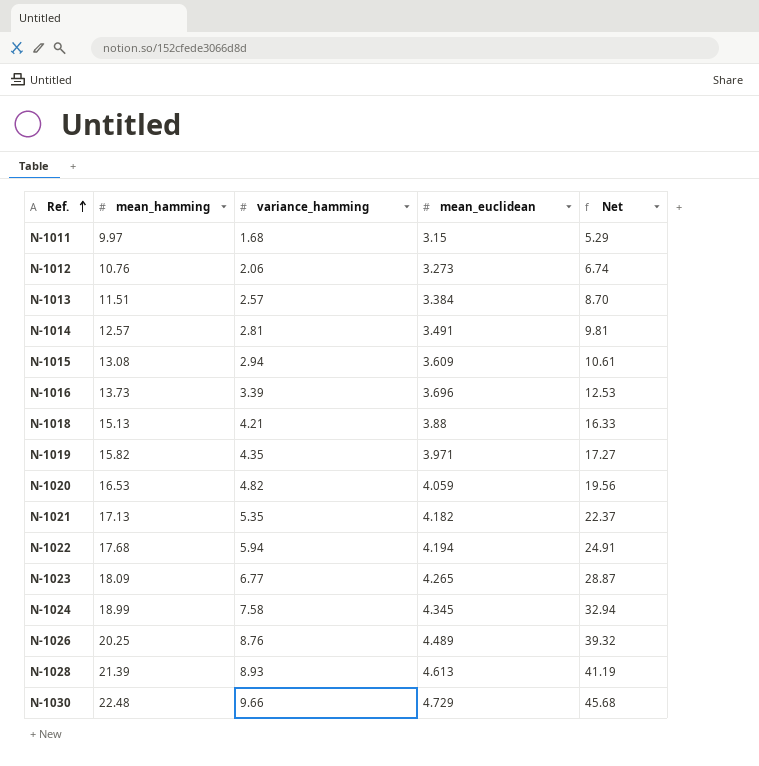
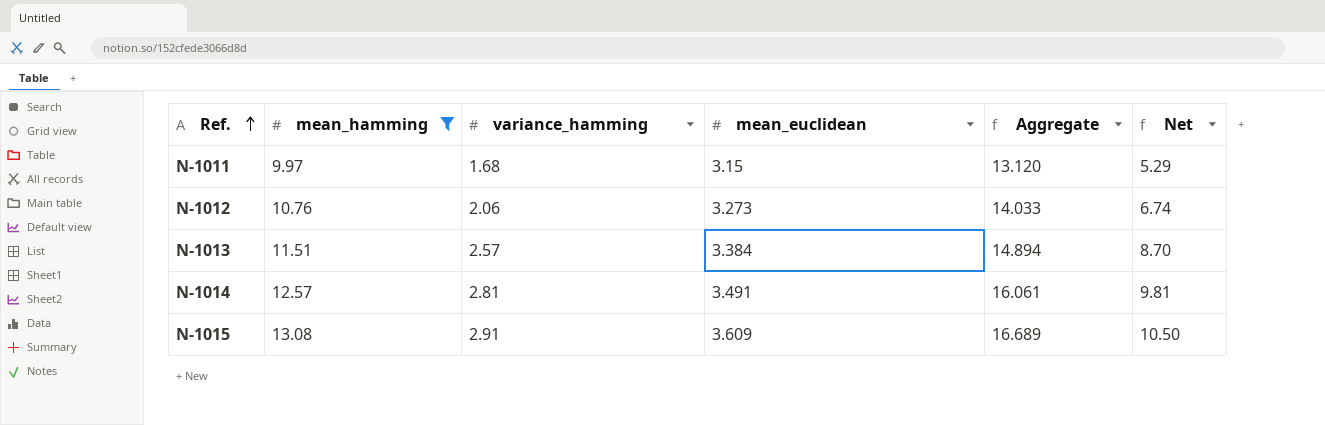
filter: none -> mean_hamming <= 13.08
column Aggregate | formula: none -> [mean_hamming] + [mean_euclidean]
N-1015 | variance_hamming: 2.94 -> 2.91
N-1015 | Net: 10.61 -> 10.50

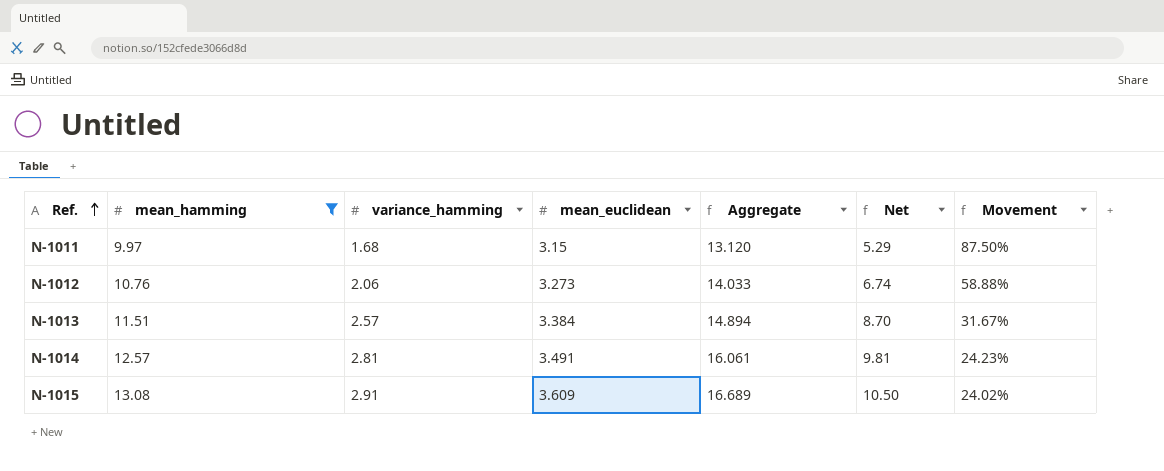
column Movement | formula: none -> ([mean_euclidean] - [variance_hamming]) / [variance_hamming]

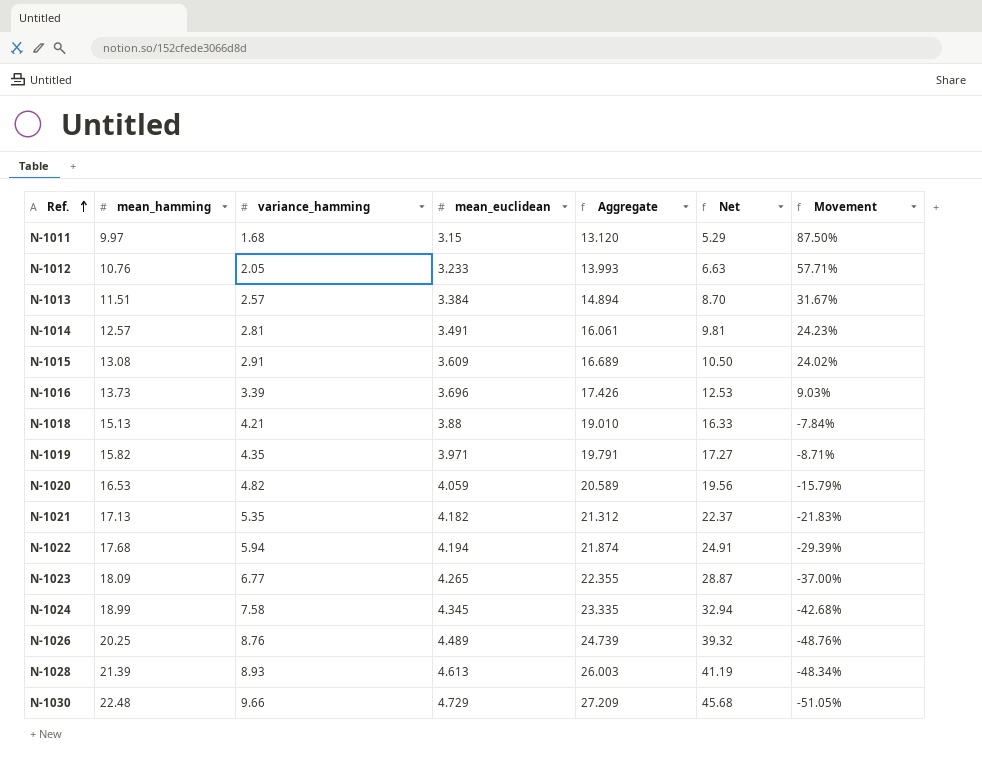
filter: mean_hamming <= 13.08 -> none
N-1012 | variance_hamming: 2.06 -> 2.05
N-1012 | mean_euclidean: 3.273 -> 3.233
N-1012 | Aggregate: 14.033 -> 13.993
N-1012 | Net: 6.74 -> 6.63
N-1012 | Movement: 58.88% -> 57.71%

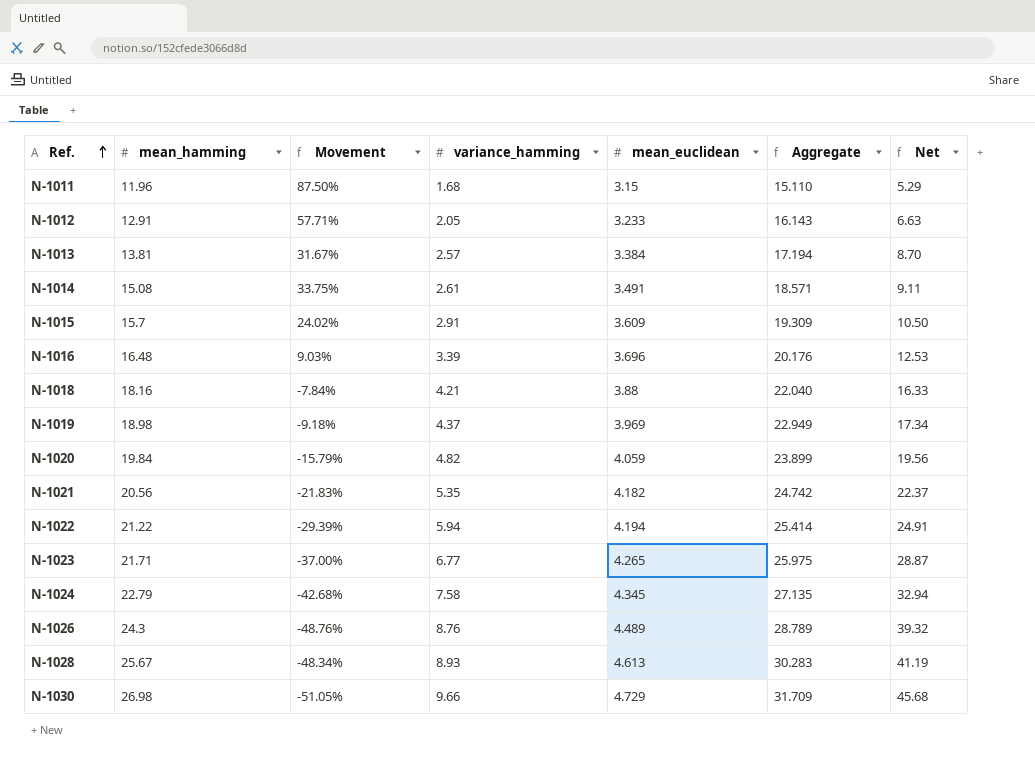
column Movement | position: 7 -> 3
N-1011 | mean_hamming: 9.97 -> 11.96
N-1011 | Aggregate: 13.120 -> 15.110
N-1012 | mean_hamming: 10.76 -> 12.91
N-1012 | Aggregate: 13.993 -> 16.143
N-1013 | mean_hamming: 11.51 -> 13.81
N-1013 | Aggregate: 14.894 -> 17.194
N-1014 | mean_hamming: 12.57 -> 15.08
N-1014 | Movement: 24.23% -> 33.75%
N-1014 | variance_hamming: 2.81 -> 2.61
N-1014 | Aggregate: 16.061 -> 18.571
N-1014 | Net: 9.81 -> 9.11
N-1015 | mean_hamming: 13.08 -> 15.7
N-1015 | Aggregate: 16.689 -> 19.309
N-1016 | mean_hamming: 13.73 -> 16.48
N-1016 | Aggregate: 17.426 -> 20.176
N-1018 | mean_hamming: 15.13 -> 18.16
N-1018 | Aggregate: 19.010 -> 22.040
N-1019 | mean_hamming: 15.82 -> 18.98
N-1019 | Movement: -8.71% -> -9.18%
N-1019 | variance_hamming: 4.35 -> 4.37
N-1019 | mean_euclidean: 3.971 -> 3.969
N-1019 | Aggregate: 19.791 -> 22.949
N-1019 | Net: 17.27 -> 17.34
N-1020 | mean_hamming: 16.53 -> 19.84
N-1020 | Aggregate: 20.589 -> 23.899
N-1021 | mean_hamming: 17.13 -> 20.56
N-1021 | Aggregate: 21.312 -> 24.742
N-1022 | mean_hamming: 17.68 -> 21.22
N-1022 | Aggregate: 21.874 -> 25.414
N-1023 | mean_hamming: 18.09 -> 21.71
N-1023 | Aggregate: 22.355 -> 25.975
N-1024 | mean_hamming: 18.99 -> 22.79
N-1024 | Aggregate: 23.335 -> 27.135
N-1026 | mean_hamming: 20.25 -> 24.3
N-1026 | Aggregate: 24.739 -> 28.789
N-1028 | mean_hamming: 21.39 -> 25.67
N-1028 | Aggregate: 26.003 -> 30.283
N-1030 | mean_hamming: 22.48 -> 26.98
N-1030 | Aggregate: 27.209 -> 31.709

